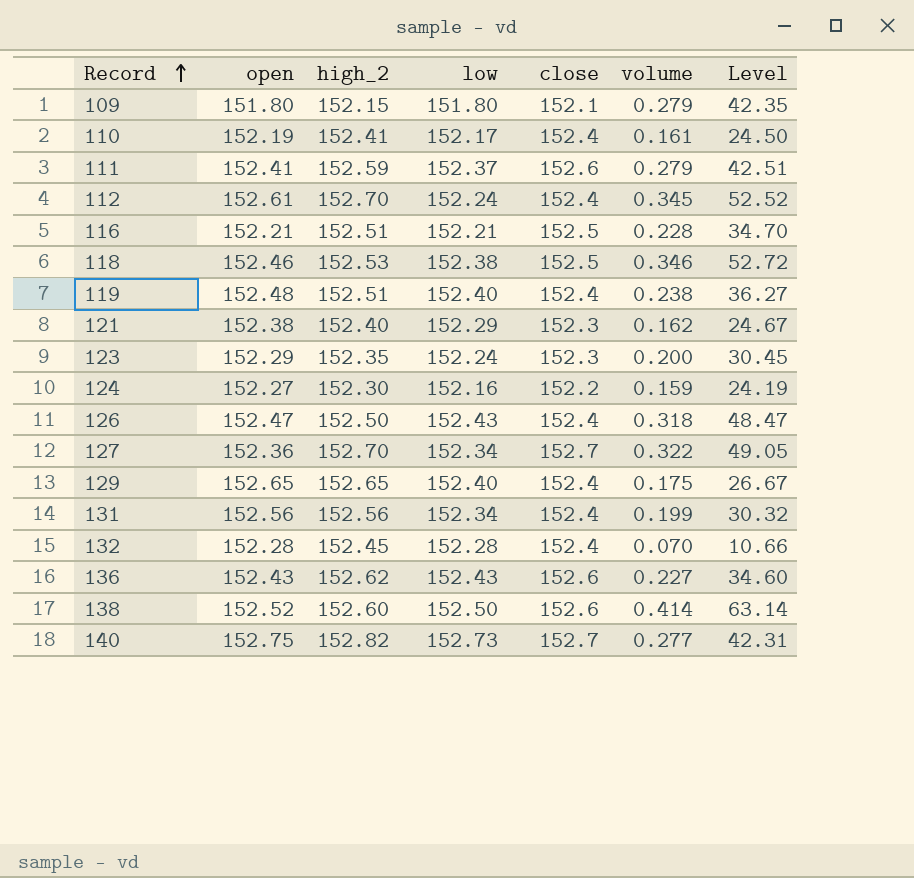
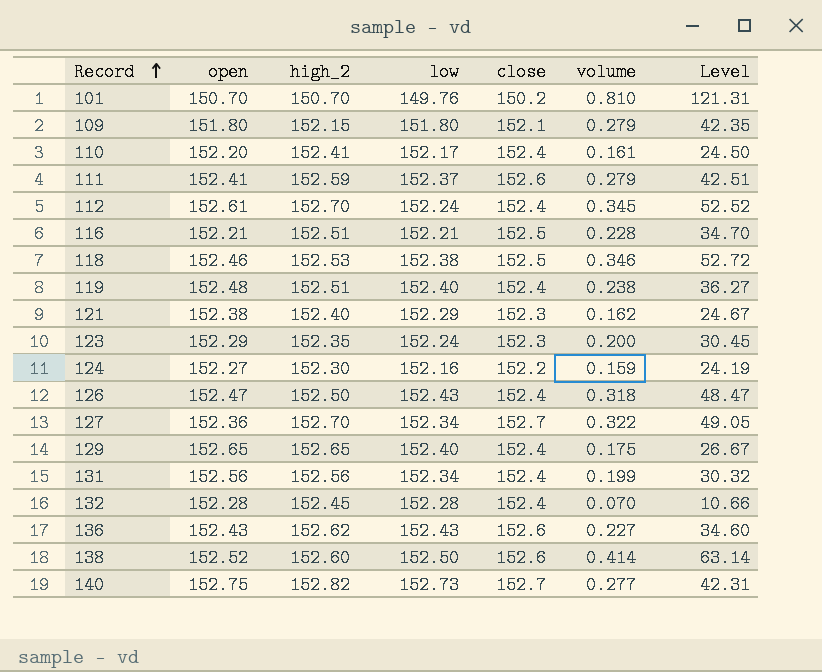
row 101: none -> 150.70 | 150.70 | 149.76 | 150.2 | 0.810 | 121.31
110 | open: 152.19 -> 152.20

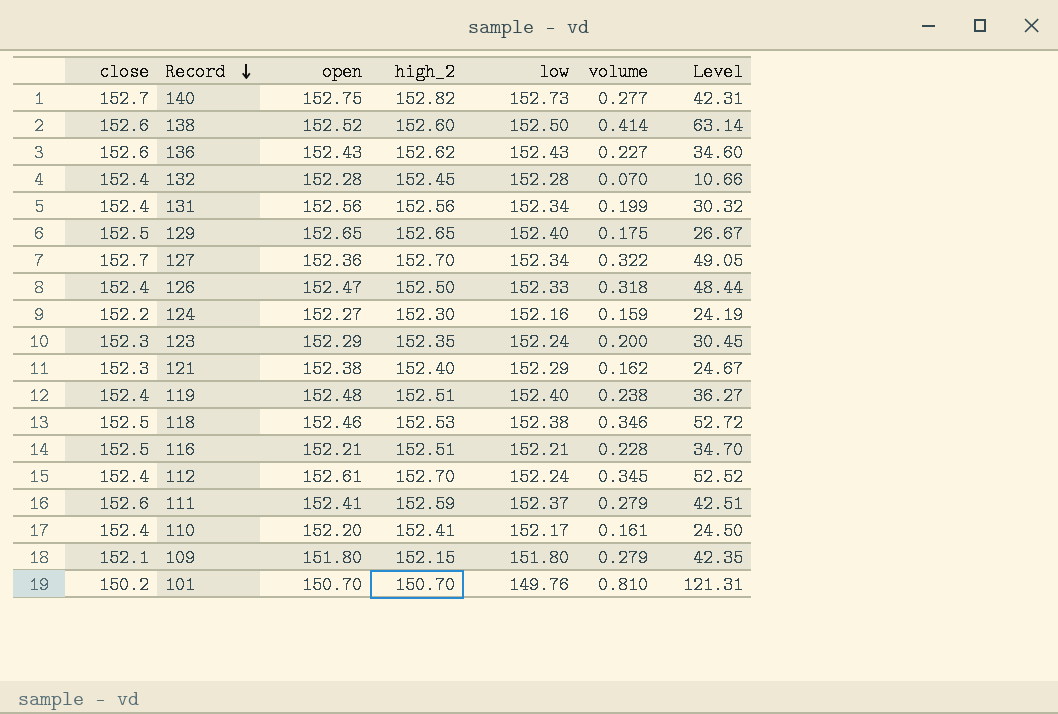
row order: Record ascending -> Record descending
column close | position: 5 -> 1
129 | close: 152.4 -> 152.5
126 | low: 152.43 -> 152.33
126 | Level: 48.47 -> 48.44

